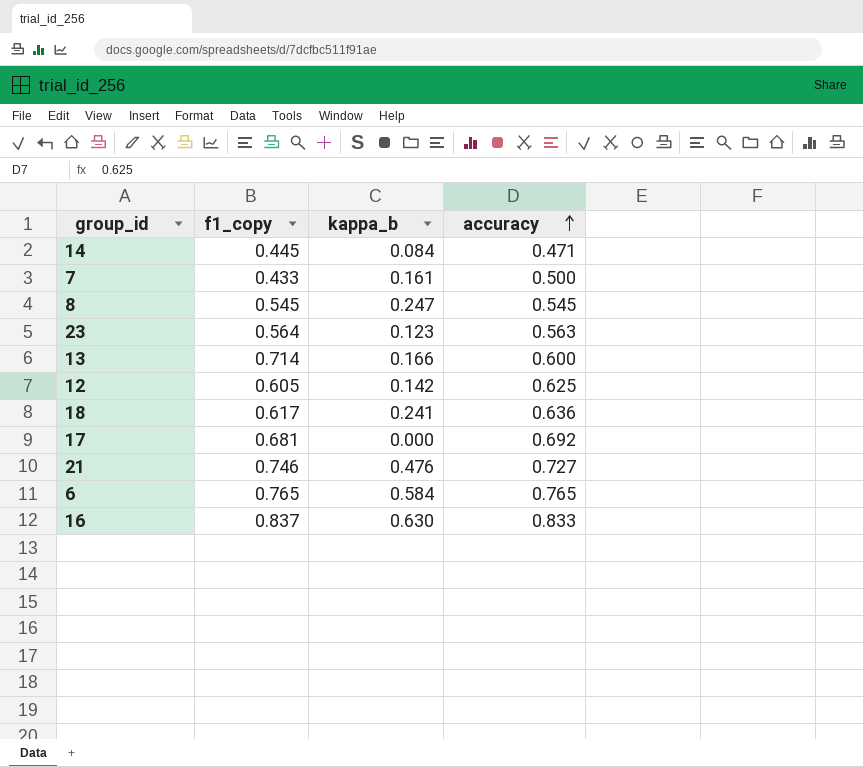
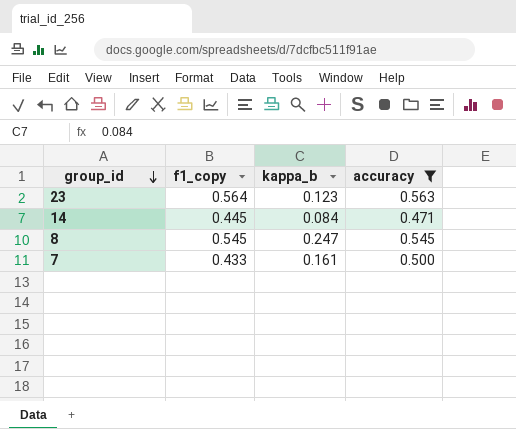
filter: none -> accuracy <= 0.563
row order: accuracy ascending -> group_id descending

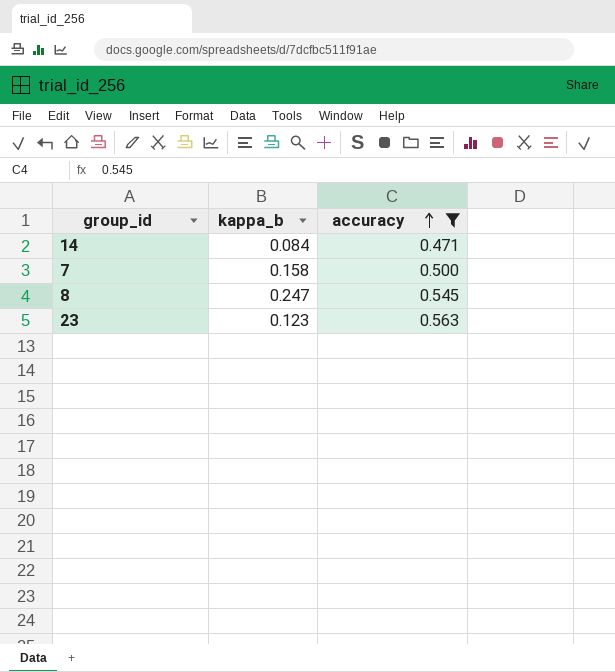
row order: group_id descending -> accuracy ascending
column f1_copy | position: 2 -> none
7 | kappa_b: 0.161 -> 0.158

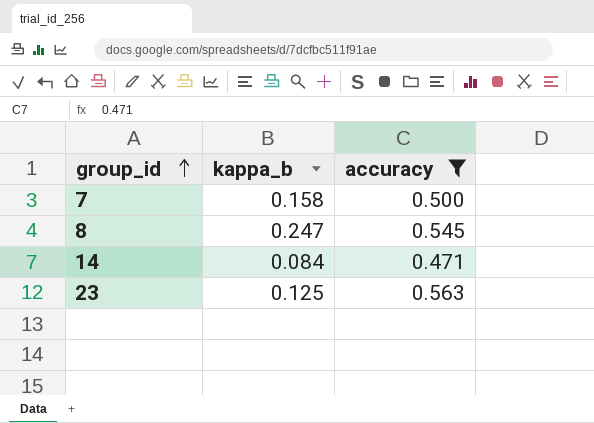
row order: accuracy ascending -> group_id ascending
23 | kappa_b: 0.123 -> 0.125

